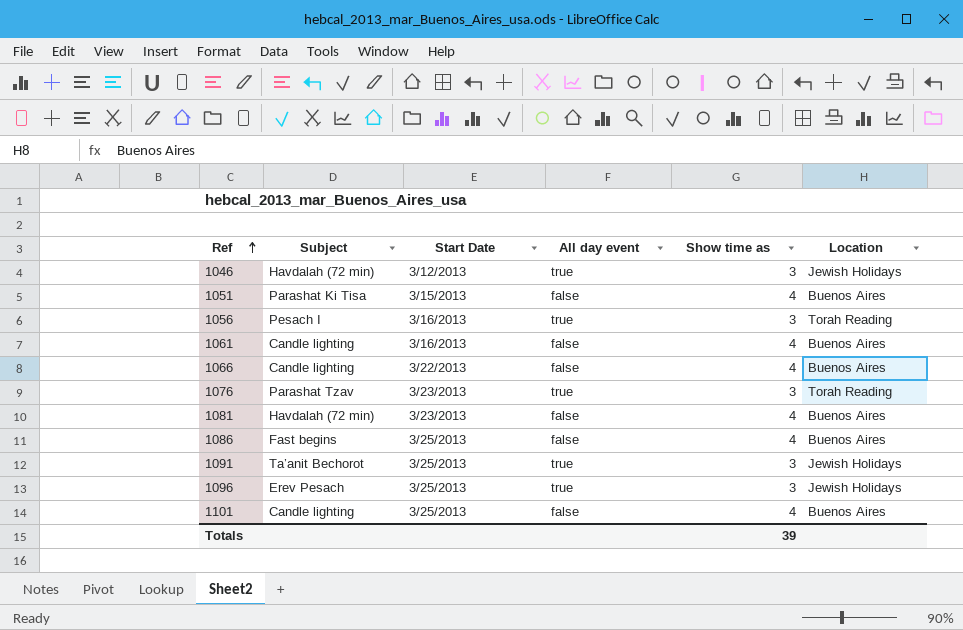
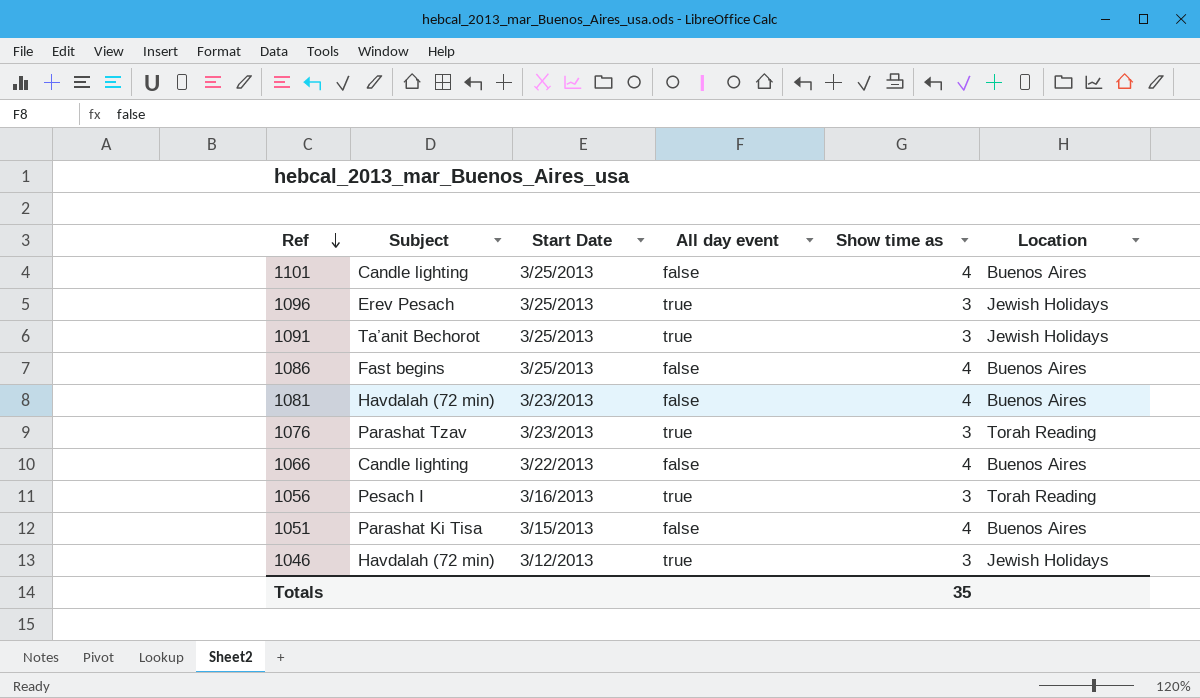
row order: Ref ascending -> Ref descending
row 1061: Candle lighting | 3/16/2013 | false | 4 | Buenos Aires -> none
Totals | Show time as: 39 -> 35

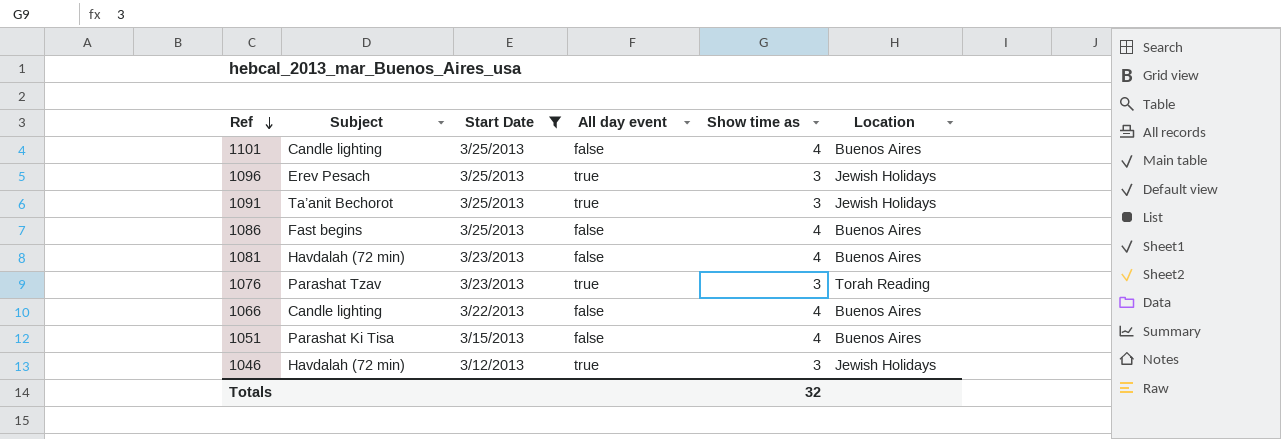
filter: none -> Start Date != 3/16/2013
Totals | Show time as: 35 -> 32

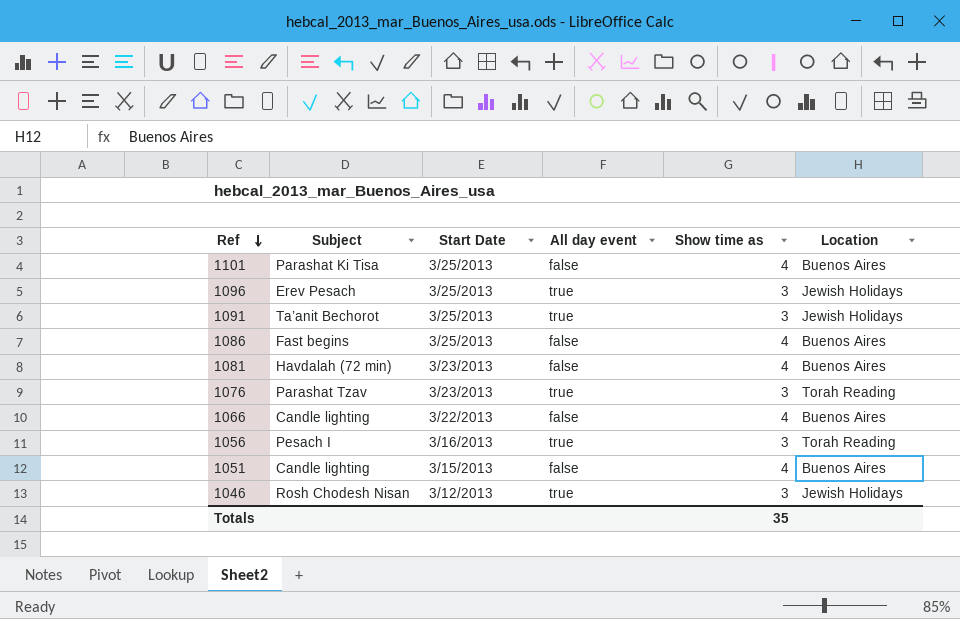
filter: Start Date != 3/16/2013 -> none
1101 | Subject: Candle lighting -> Parashat Ki Tisa
1051 | Subject: Parashat Ki Tisa -> Candle lighting
1046 | Subject: Havdalah (72 min) -> Rosh Chodesh Nisan
Totals | Show time as: 32 -> 35

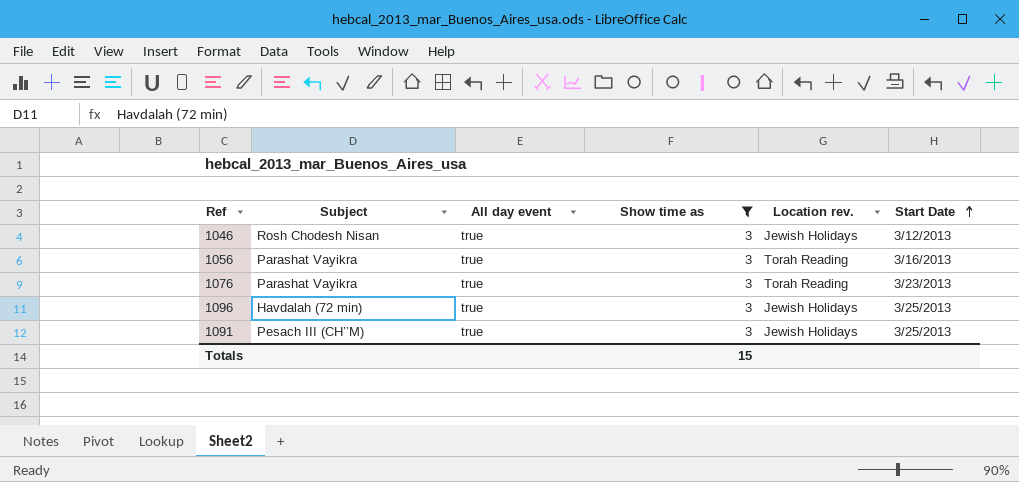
filter: none -> Show time as = 3
row order: Ref descending -> Start Date ascending
column name: Location -> Location rev.
column Start Date | position: 3 -> 6
1056 | Subject: Pesach I -> Parashat Vayikra
1076 | Subject: Parashat Tzav -> Parashat Vayikra
1096 | Subject: Erev Pesach -> Havdalah (72 min)
1091 | Subject: Ta’anit Bechorot -> Pesach III (CH’’M)
Totals | Show time as: 35 -> 15

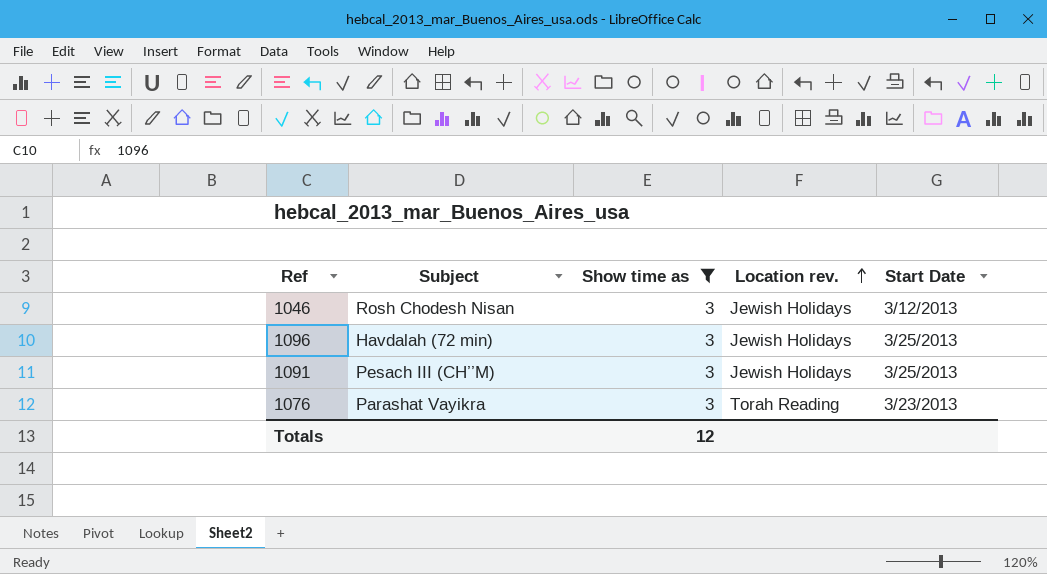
row order: Start Date ascending -> Location rev. ascending
column All day event | position: 3 -> none
row 1056: Parashat Vayikra | true | 3 | Torah Reading | 3/16/2013 -> none
Totals | Show time as: 15 -> 12

